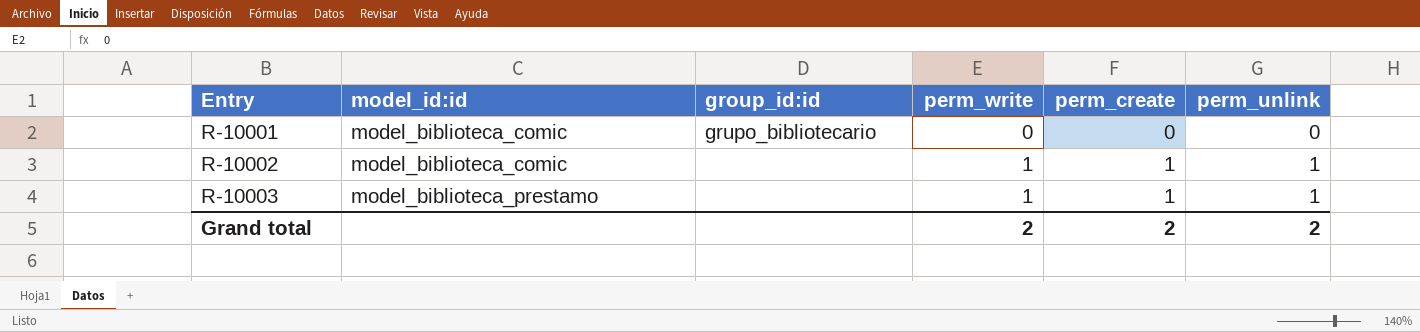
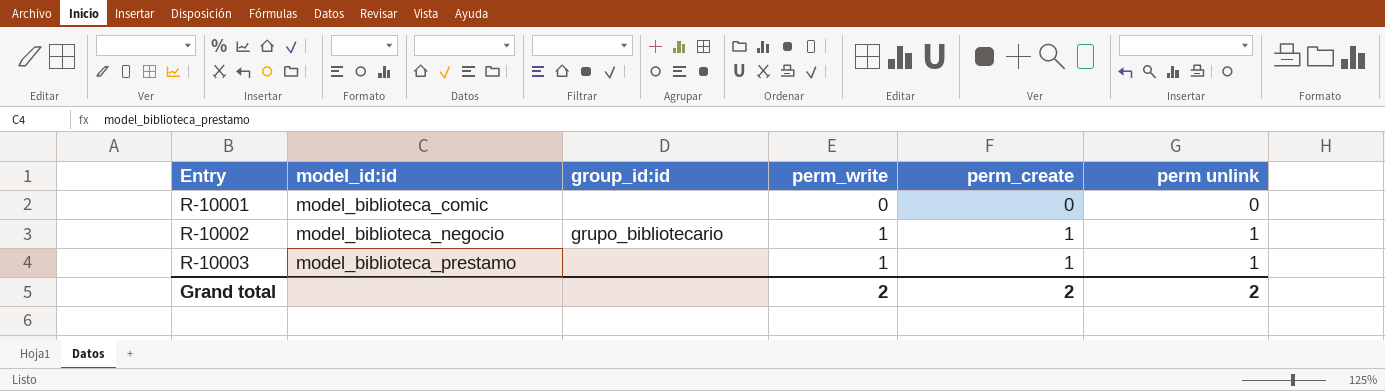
column name: perm_unlink -> perm unlink
R-10001 | group_id:id: grupo_bibliotecario -> none
R-10002 | model_id:id: model_biblioteca_comic -> model_biblioteca_negocio
R-10002 | group_id:id: none -> grupo_bibliotecario

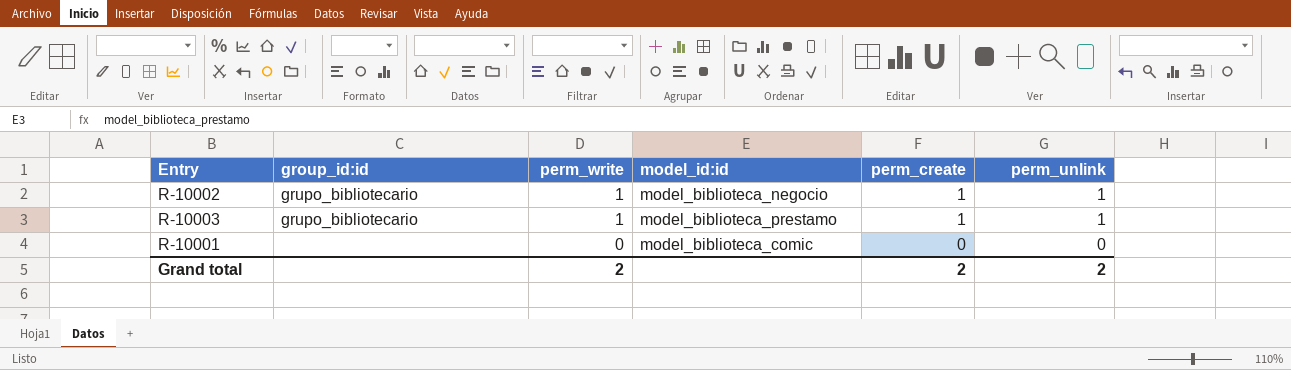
row order: Entry ascending -> perm_write descending
column model_id:id | position: 2 -> 4
column name: perm unlink -> perm_unlink
R-10003 | group_id:id: none -> grupo_bibliotecario

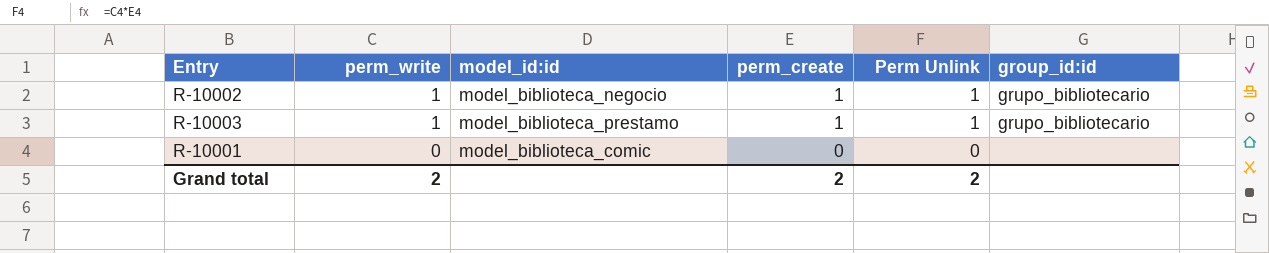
column name: perm_unlink -> Perm Unlink
column group_id:id | position: 2 -> 6

